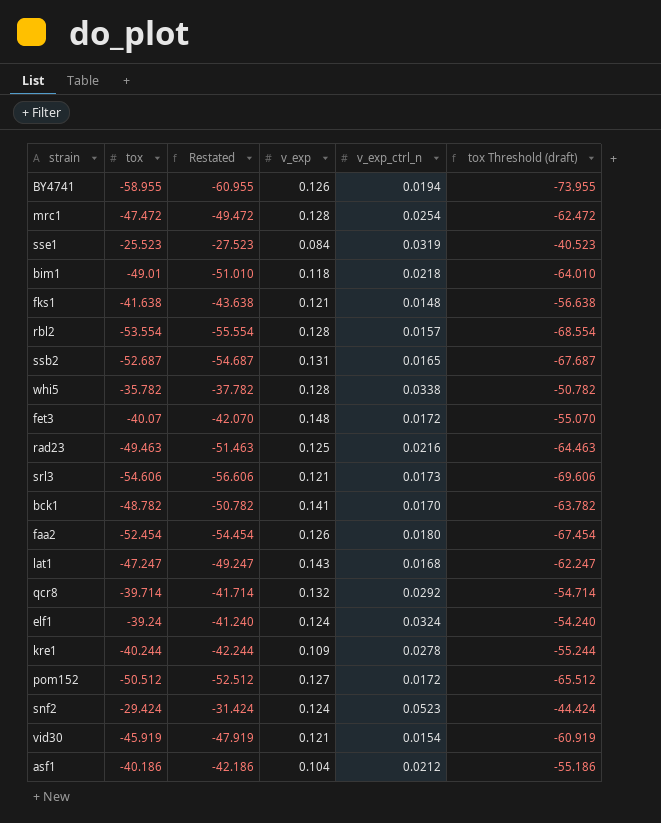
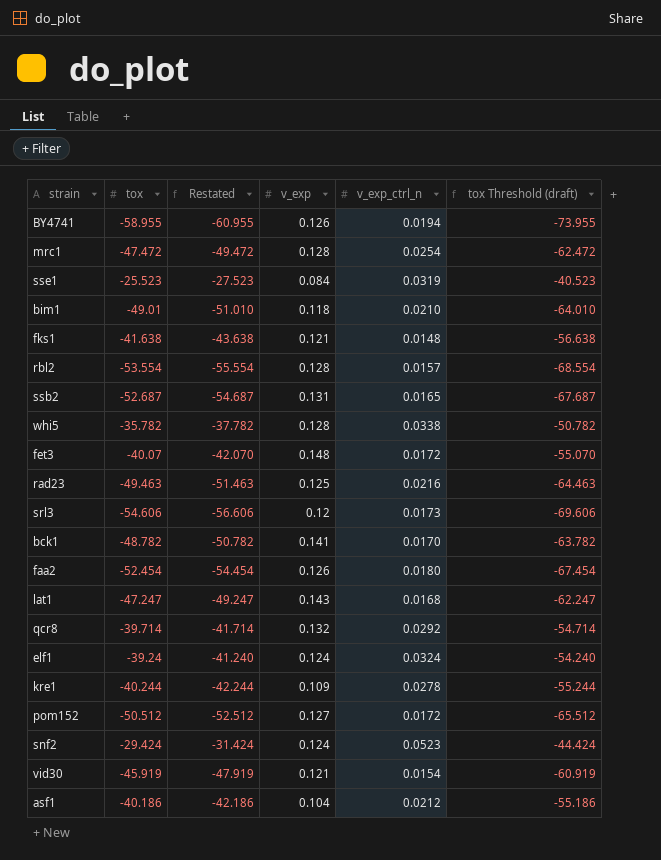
bim1 | v_exp_ctrl_n: 0.0218 -> 0.0210
srl3 | v_exp: 0.121 -> 0.12

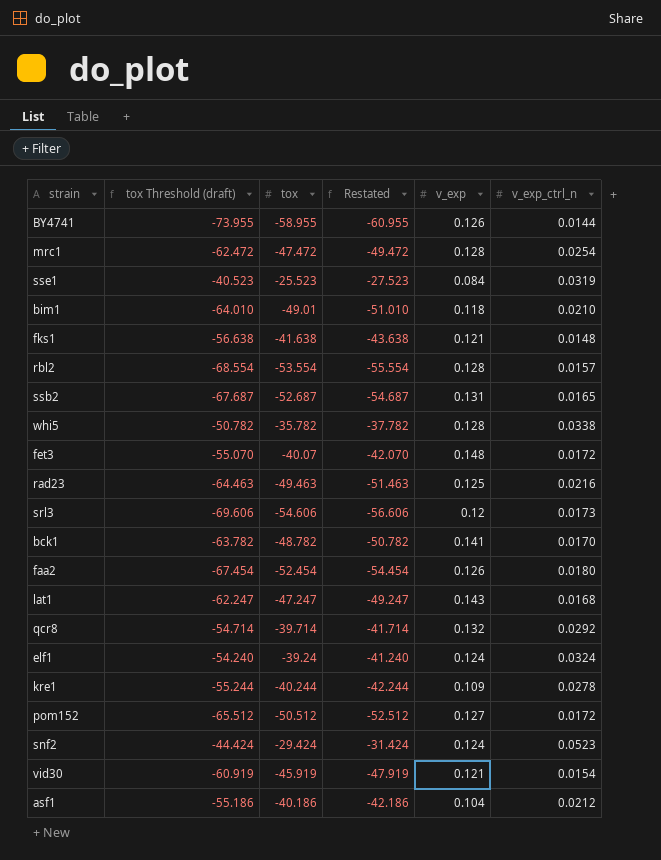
column tox Threshold (draft) | position: 6 -> 2
BY4741 | v_exp_ctrl_n: 0.0194 -> 0.0144

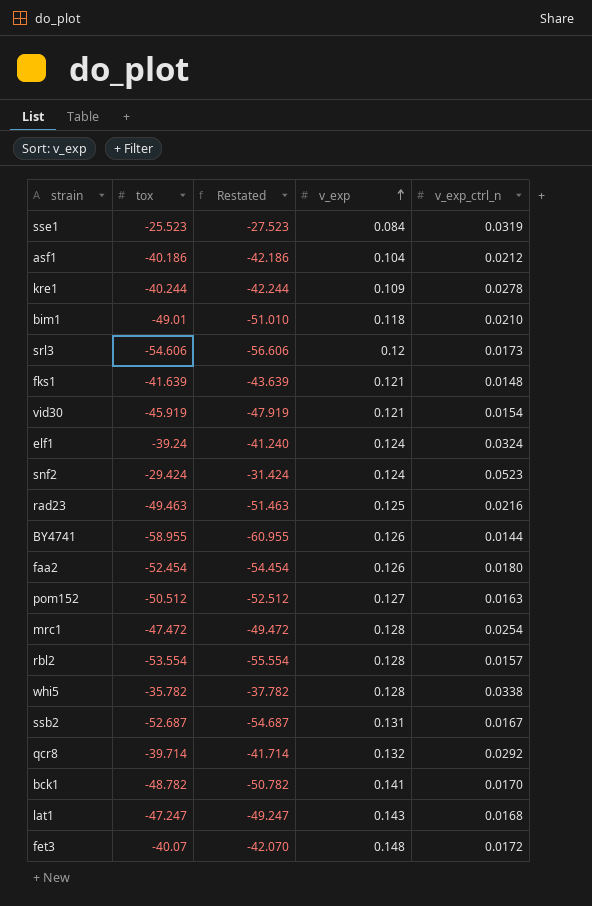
row order: none -> v_exp ascending
column tox Threshold (draft) | formula: [tox] - 15 -> none
fks1 | tox: -41.638 -> -41.639
fks1 | Restated: -43.638 -> -43.639
pom152 | v_exp_ctrl_n: 0.0172 -> 0.0163
ssb2 | v_exp_ctrl_n: 0.0165 -> 0.0167

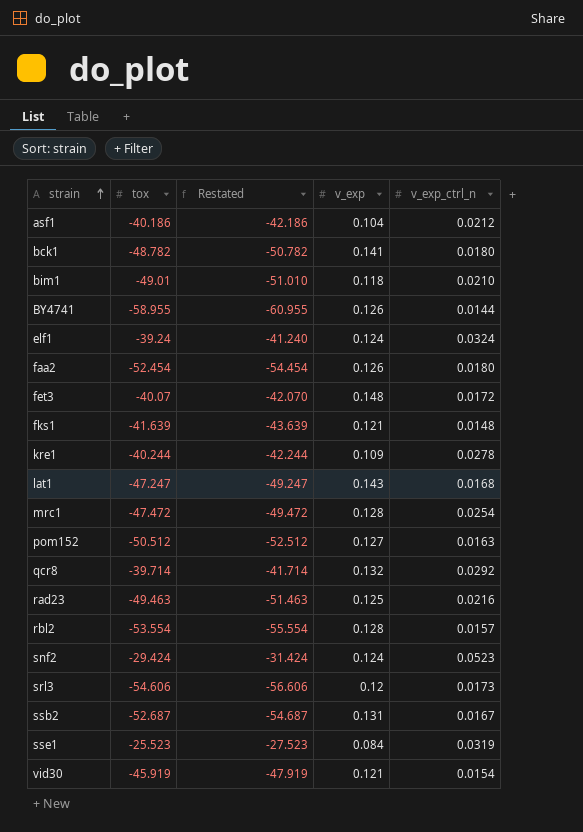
row order: v_exp ascending -> strain ascending
row whi5: -35.782 | -37.782 | 0.128 | 0.0338 -> none
bck1 | v_exp_ctrl_n: 0.0170 -> 0.0180

